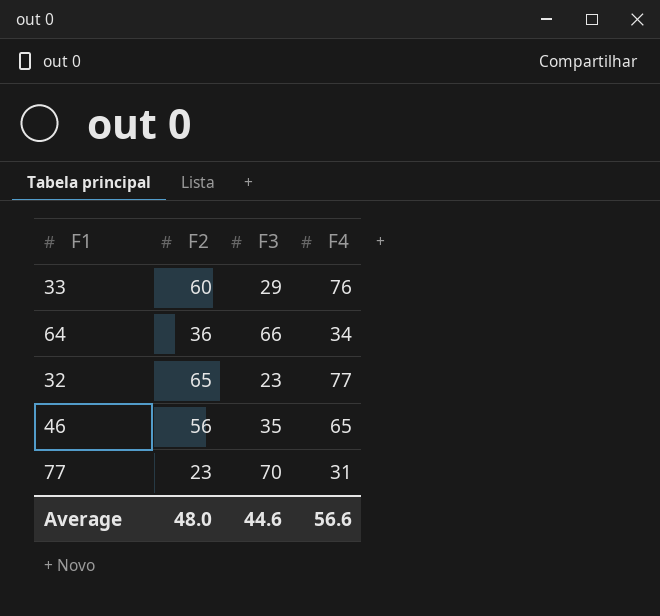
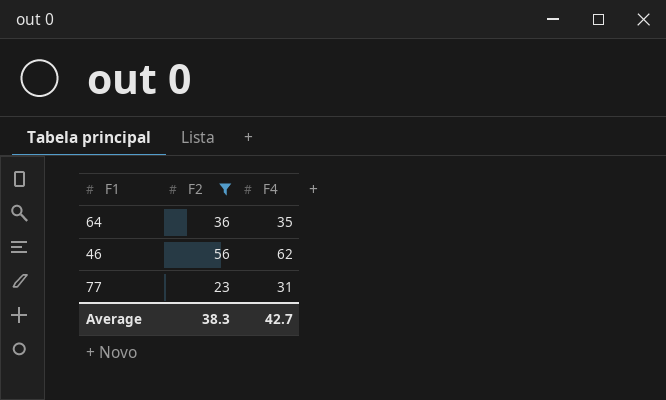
filter: none -> F2 <= 56
column F3 | position: 3 -> none
64 | F4: 34 -> 35
46 | F4: 65 -> 62
Average | F2: 48.0 -> 38.3
Average | F4: 56.6 -> 42.7

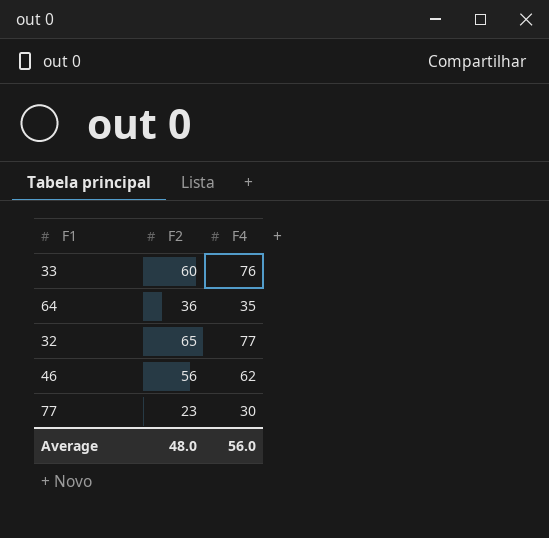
filter: F2 <= 56 -> none
77 | F4: 31 -> 30
Average | F2: 38.3 -> 48.0
Average | F4: 42.7 -> 56.0

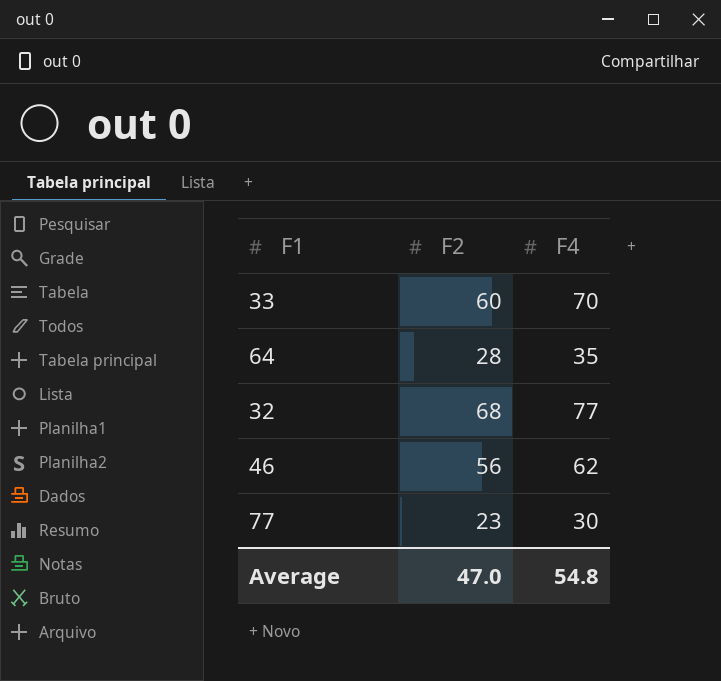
33 | F4: 76 -> 70
64 | F2: 36 -> 28
32 | F2: 65 -> 68
Average | F2: 48.0 -> 47.0
Average | F4: 56.0 -> 54.8

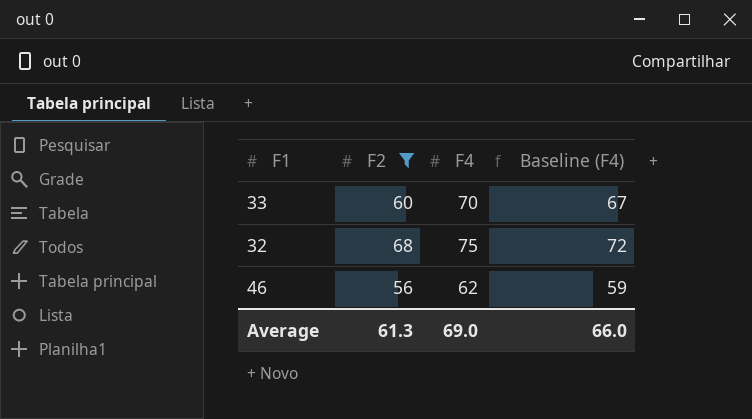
filter: none -> F2 >= 56
column Baseline (F4) | formula: none -> [F4] - 3
32 | F4: 77 -> 75
Average | F2: 47.0 -> 61.3
Average | F4: 54.8 -> 69.0

